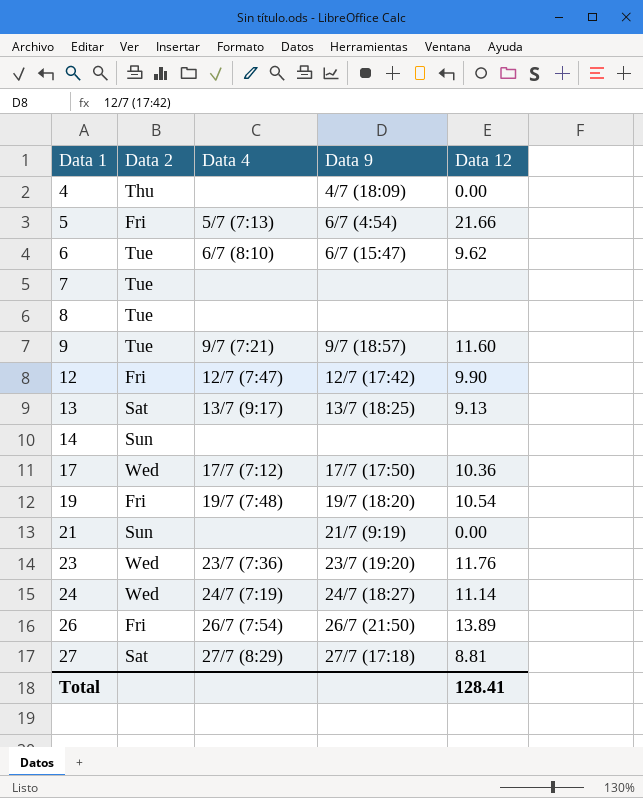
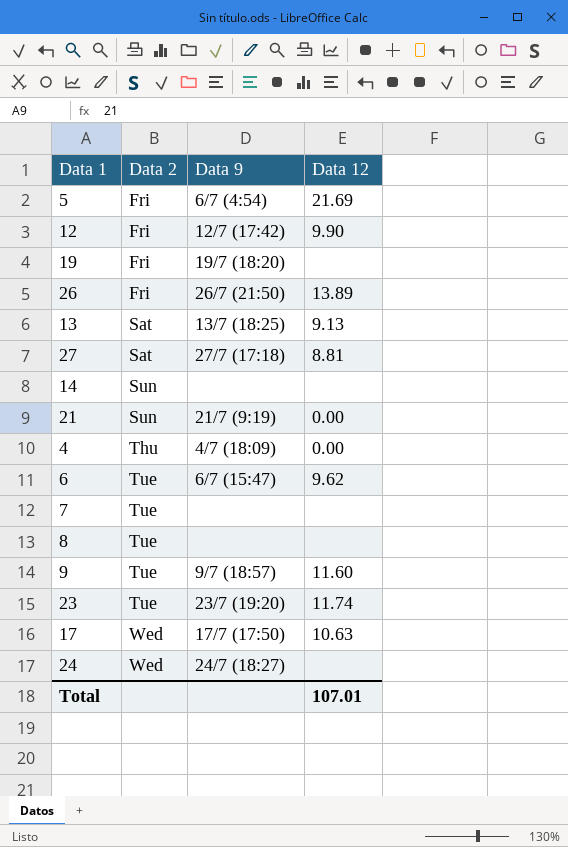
row order: Data 1 ascending -> Data 2 ascending
column Data 4 | position: 3 -> none
5 | Data 12: 21.66 -> 21.69
19 | Data 12: 10.54 -> none
23 | Data 2: Wed -> Tue
23 | Data 12: 11.76 -> 11.74
17 | Data 12: 10.36 -> 10.63
24 | Data 12: 11.14 -> none
Total | Data 12: 128.41 -> 107.01

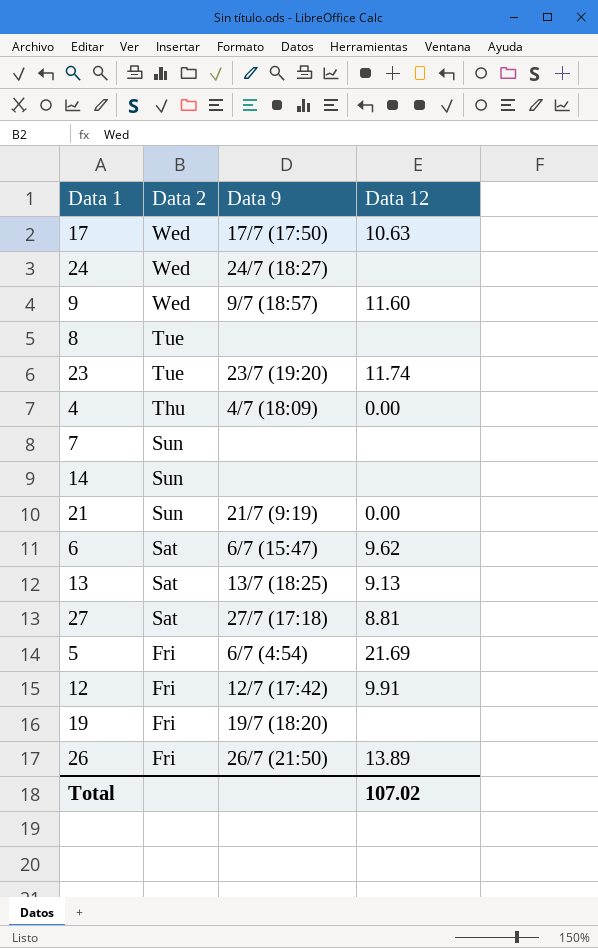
row order: Data 2 ascending -> Data 2 descending
9 | Data 2: Tue -> Wed
7 | Data 2: Tue -> Sun
6 | Data 2: Tue -> Sat
12 | Data 12: 9.90 -> 9.91
Total | Data 12: 107.01 -> 107.02

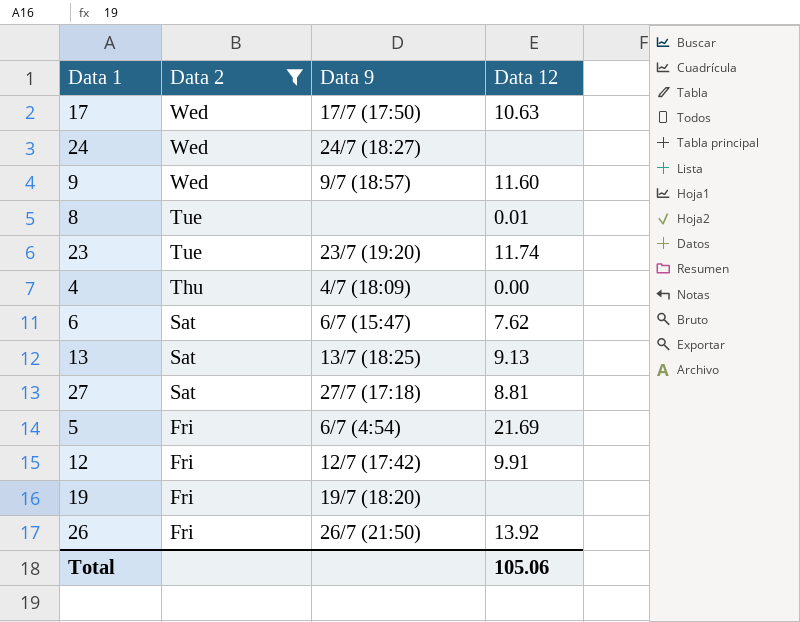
filter: none -> Data 2 != Sun
8 | Data 12: none -> 0.01
6 | Data 12: 9.62 -> 7.62
26 | Data 12: 13.89 -> 13.92
Total | Data 12: 107.02 -> 105.06

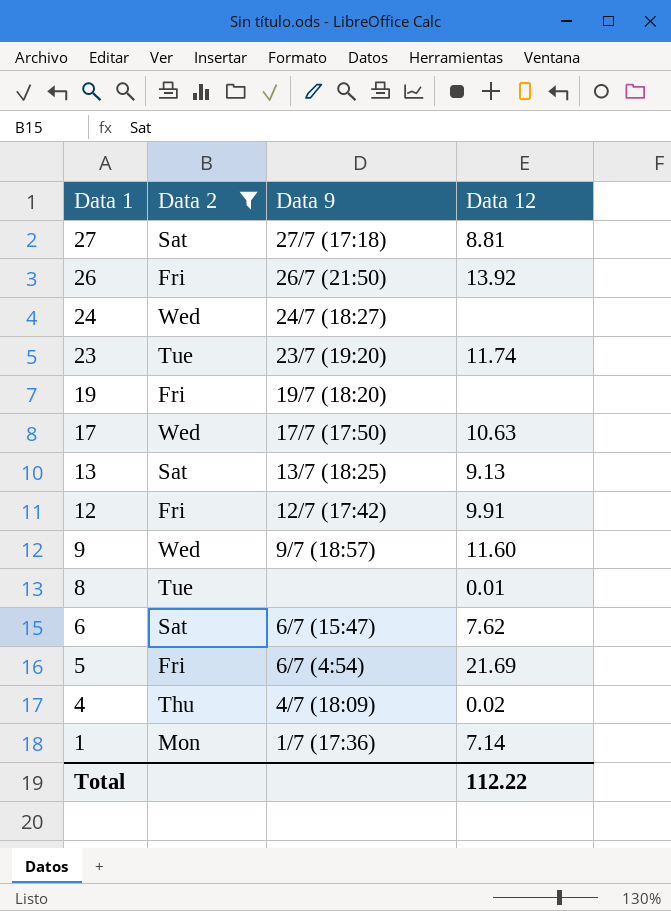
row order: Data 2 descending -> Data 1 descending
4 | Data 12: 0.00 -> 0.02
row 1: none -> Mon | 1/7 (17:36) | 7.14
Total | Data 12: 105.06 -> 112.22

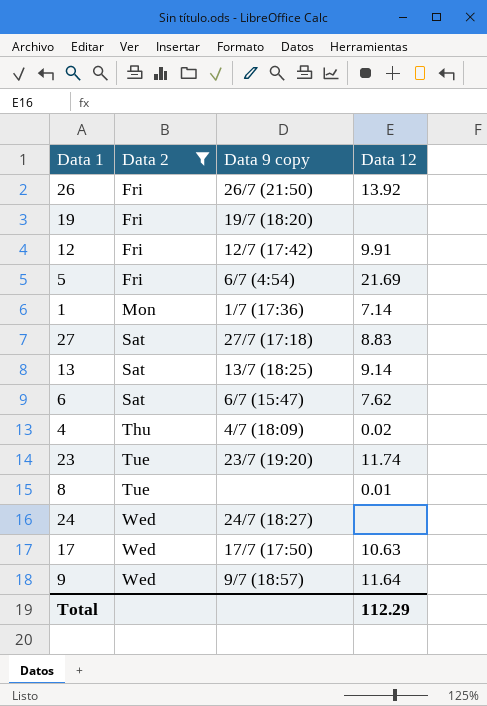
row order: Data 1 descending -> Data 2 ascending
column name: Data 9 -> Data 9 copy
27 | Data 12: 8.81 -> 8.83
13 | Data 12: 9.13 -> 9.14
9 | Data 12: 11.60 -> 11.64
Total | Data 12: 112.22 -> 112.29

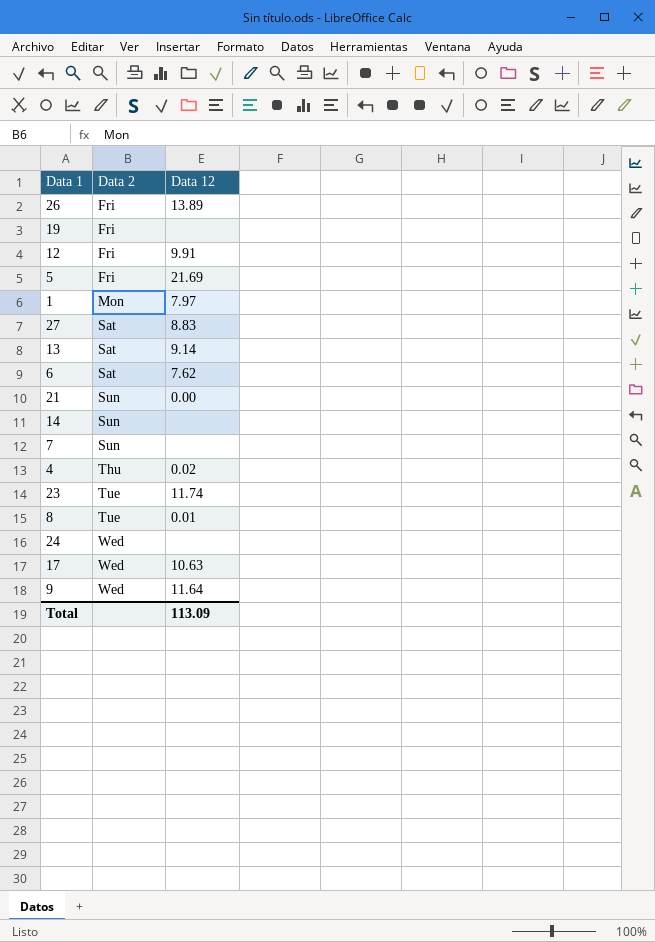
filter: Data 2 != Sun -> none
column Data 9 copy | position: 3 -> none
26 | Data 12: 13.92 -> 13.89
1 | Data 12: 7.14 -> 7.97
Total | Data 12: 112.29 -> 113.09

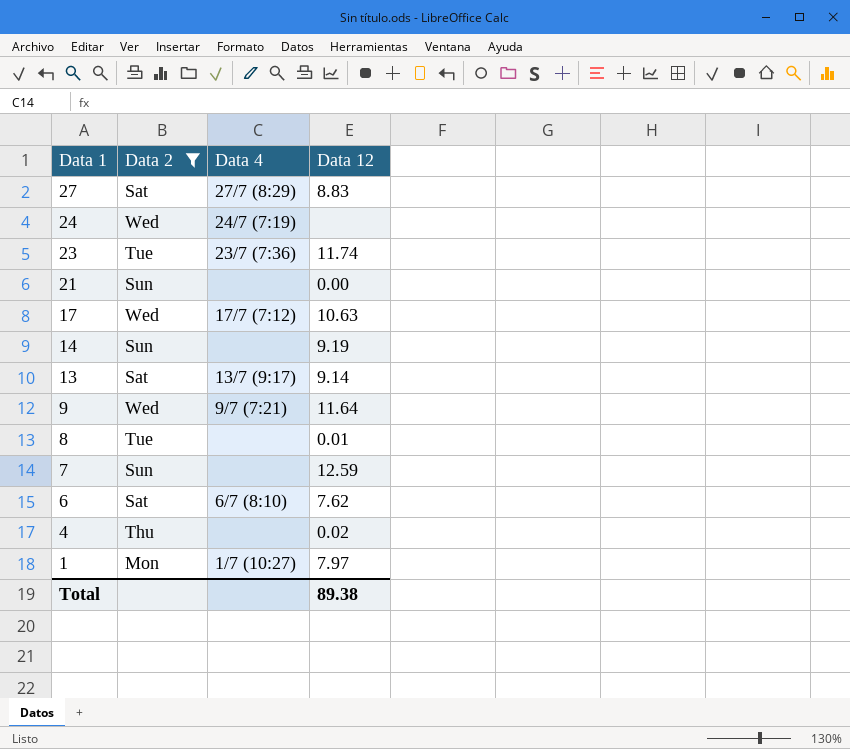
filter: none -> Data 2 != Fri
row order: Data 2 ascending -> Data 1 descending
column Data 4 | position: none -> 3
14 | Data 12: none -> 9.19
7 | Data 12: none -> 12.59
Total | Data 12: 113.09 -> 89.38

